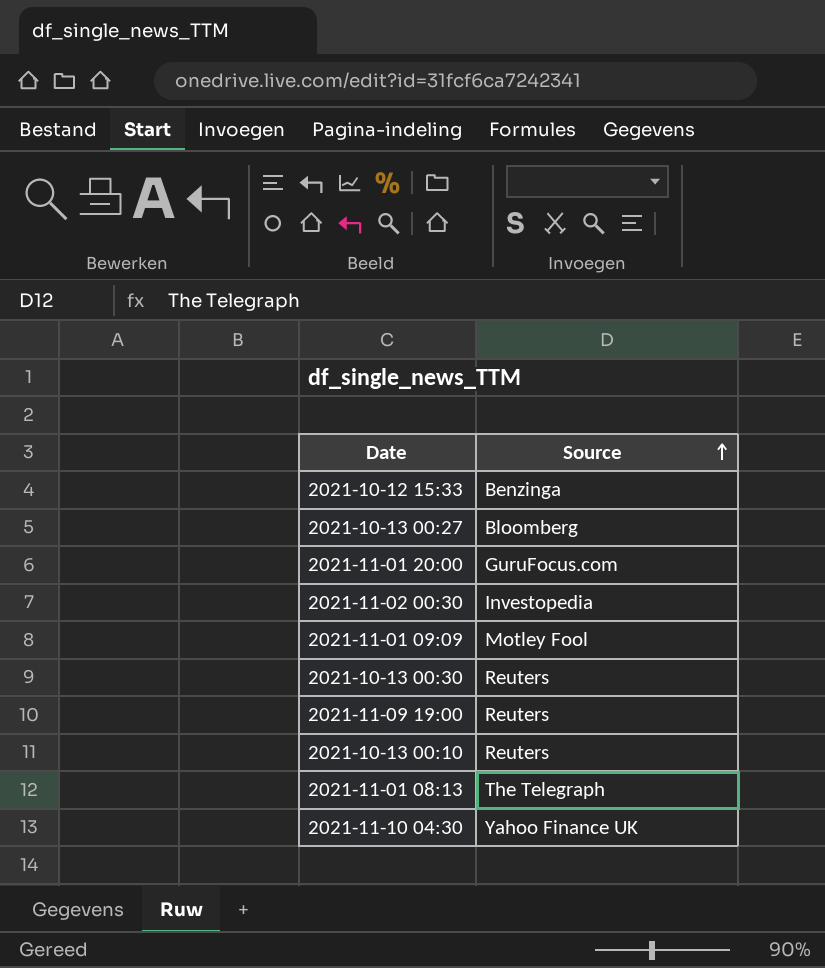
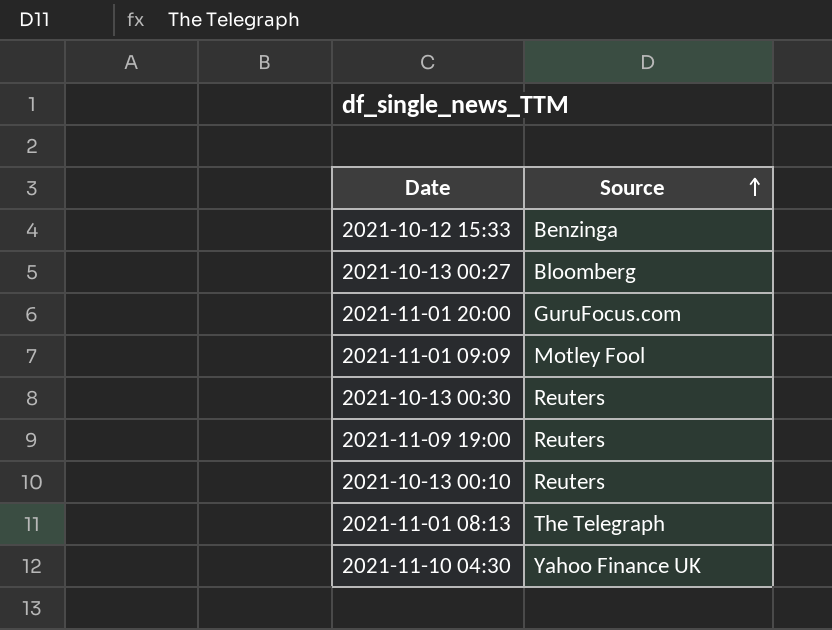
row 2021-11-02 00:30: Investopedia -> none

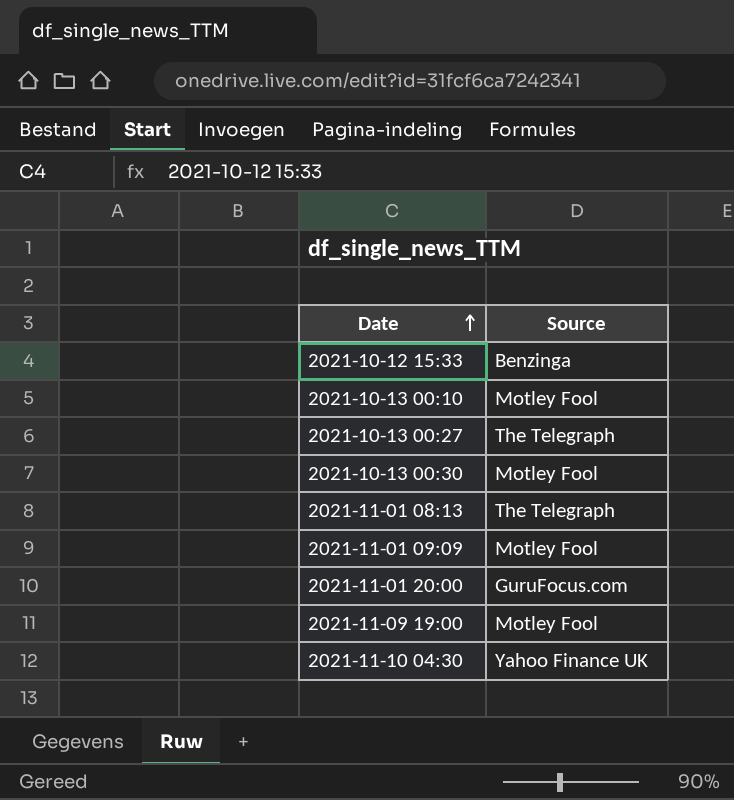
row order: Source ascending -> Date ascending
2021-10-13 00:10 | Source: Reuters -> Motley Fool
2021-10-13 00:27 | Source: Bloomberg -> The Telegraph
2021-10-13 00:30 | Source: Reuters -> Motley Fool
2021-11-09 19:00 | Source: Reuters -> Motley Fool

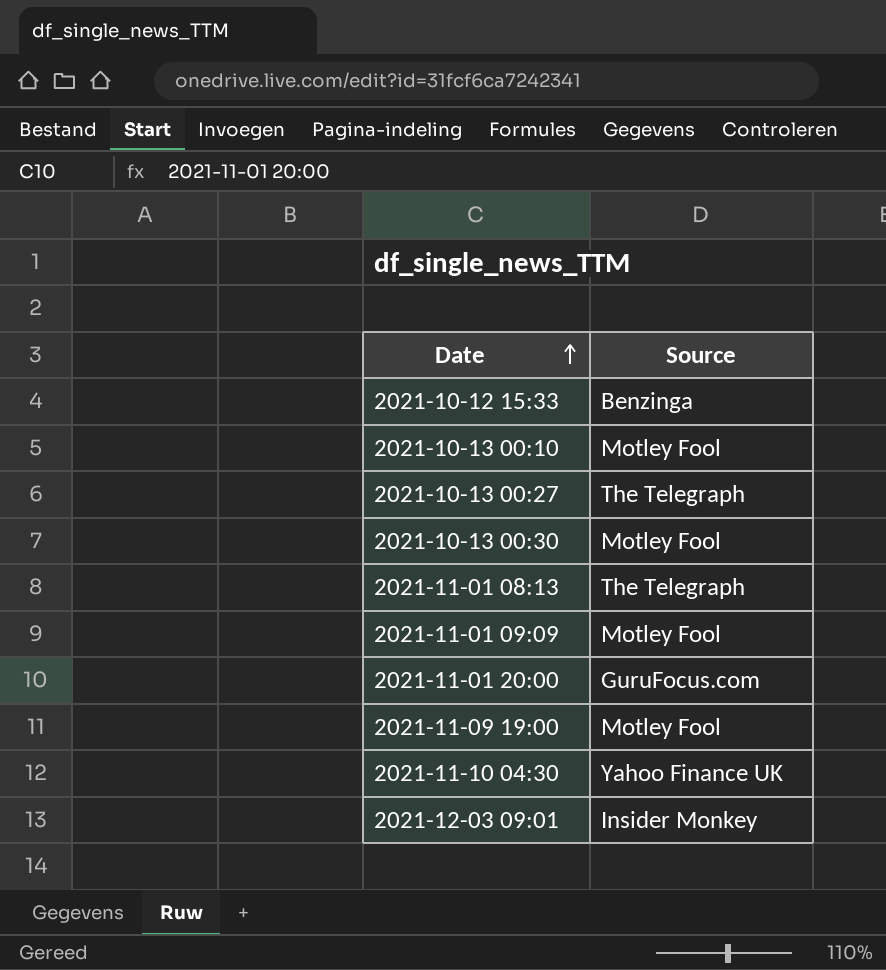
row 2021-12-03 09:01: none -> Insider Monkey

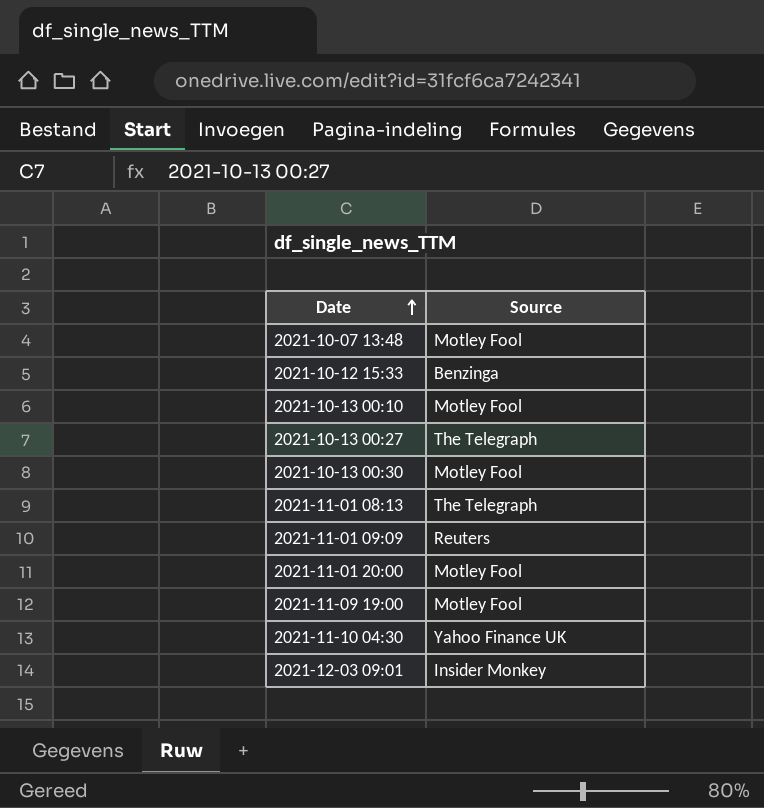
row 2021-10-07 13:48: none -> Motley Fool
2021-11-01 09:09 | Source: Motley Fool -> Reuters
2021-11-01 20:00 | Source: GuruFocus.com -> Motley Fool

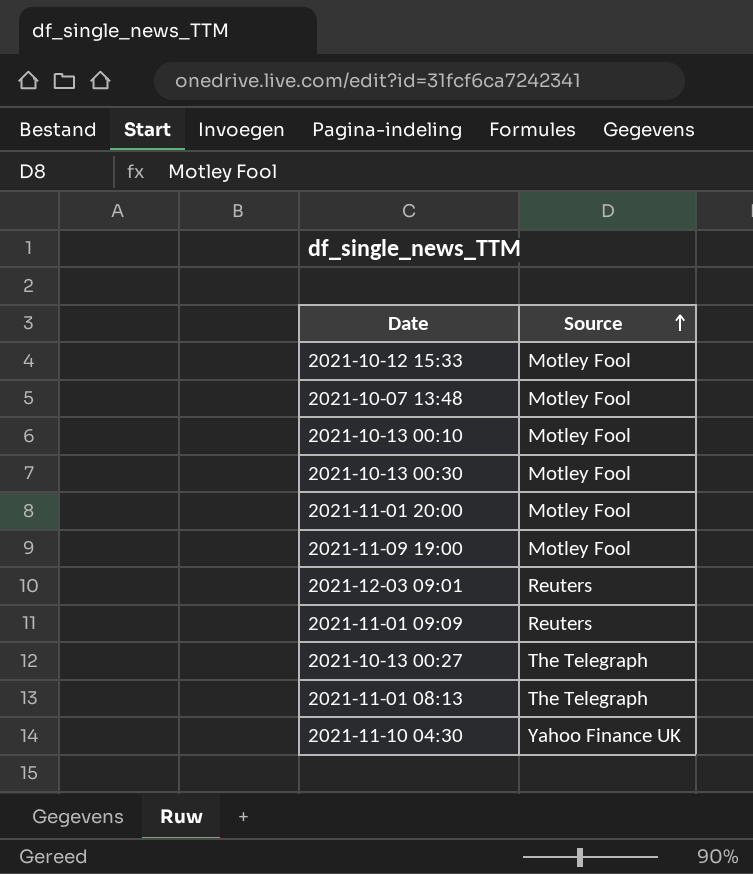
row order: Date ascending -> Source ascending
2021-10-12 15:33 | Source: Benzinga -> Motley Fool
2021-12-03 09:01 | Source: Insider Monkey -> Reuters

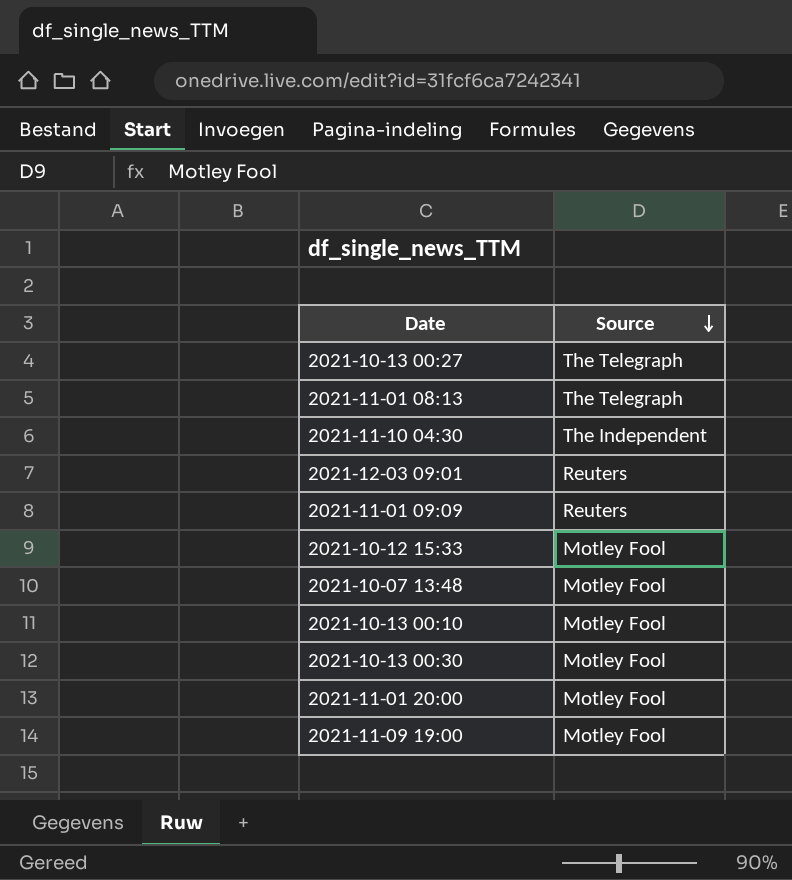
row order: Source ascending -> Source descending
2021-11-10 04:30 | Source: Yahoo Finance UK -> The Independent

